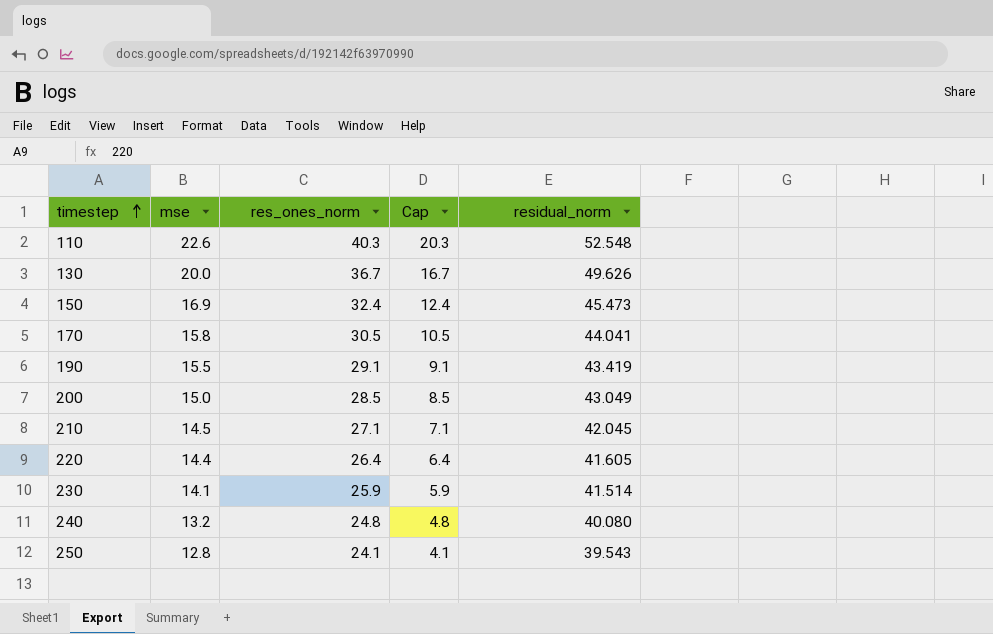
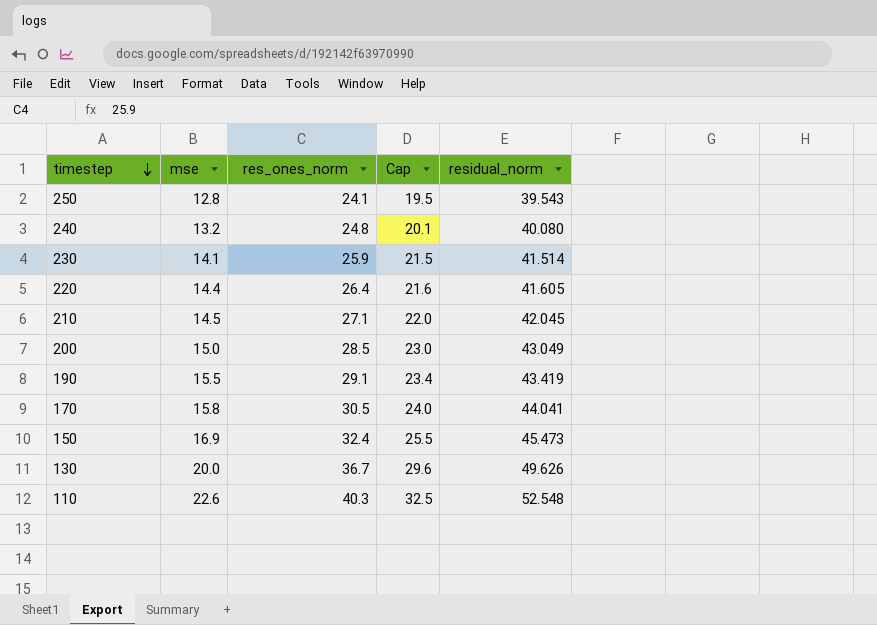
row order: timestep ascending -> timestep descending
column Cap | formula: [res_ones_norm] - 20 -> [residual_norm] - 20

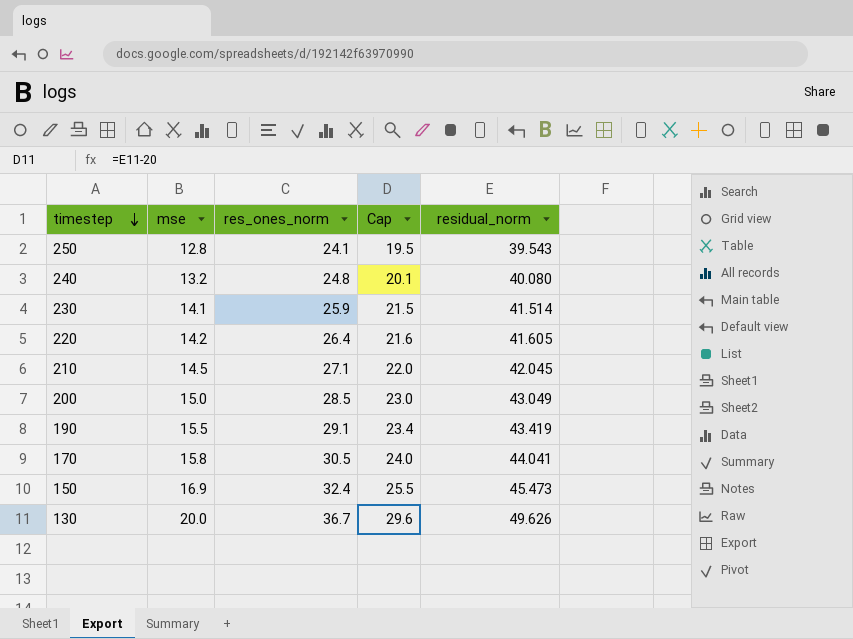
row 110: 22.6 | 40.3 | 32.5 | 52.548 -> none
220 | mse: 14.4 -> 14.2

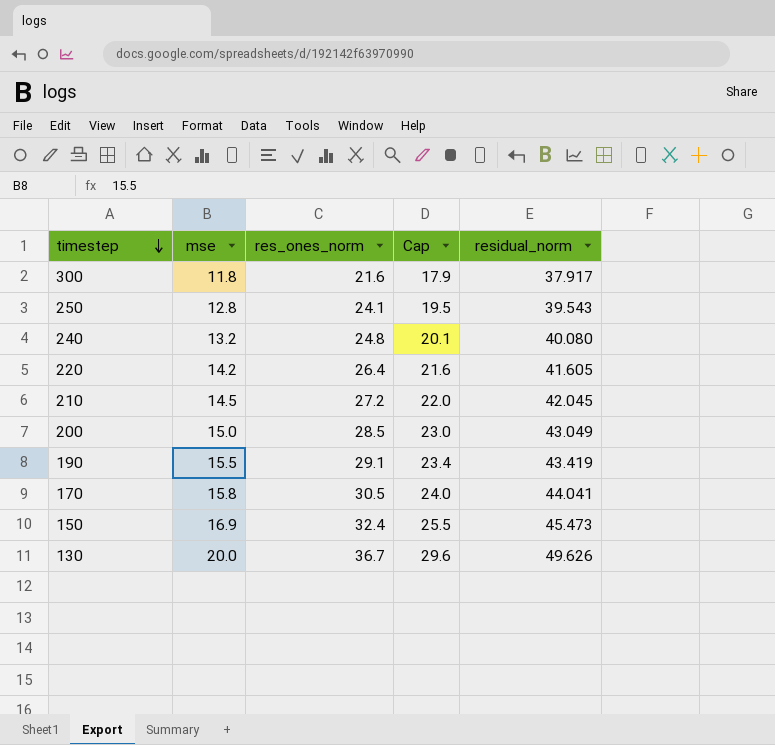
row 230: 14.1 | 25.9 | 21.5 | 41.514 -> none
row 300: none -> 11.8 | 21.6 | 17.9 | 37.917
210 | res_ones_norm: 27.1 -> 27.2

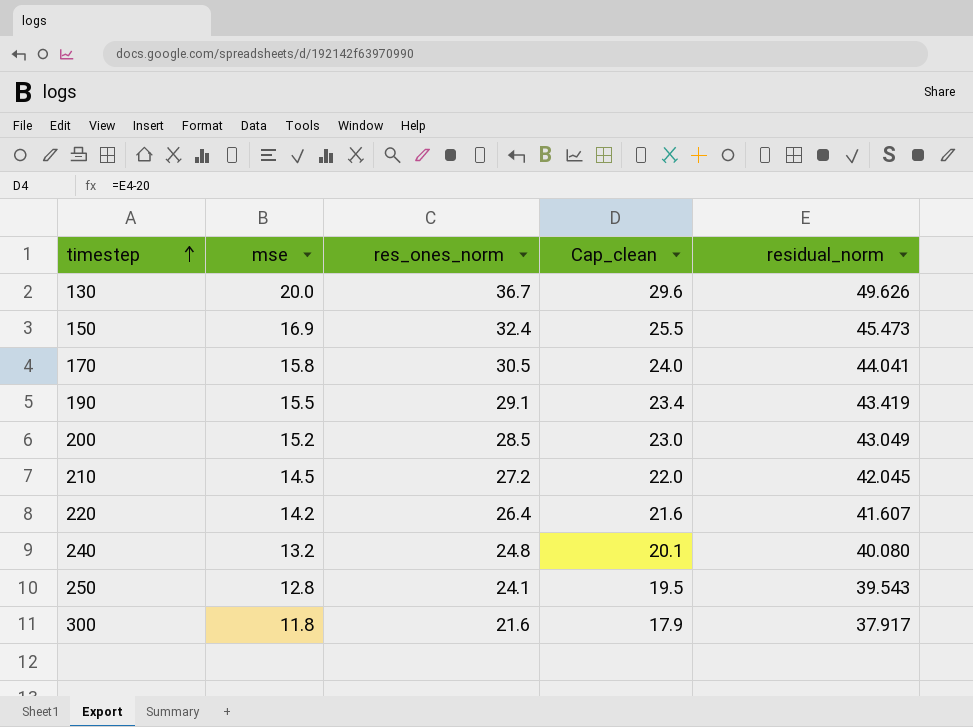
row order: timestep descending -> timestep ascending
column name: Cap -> Cap_clean
200 | mse: 15.0 -> 15.2
220 | residual_norm: 41.605 -> 41.607

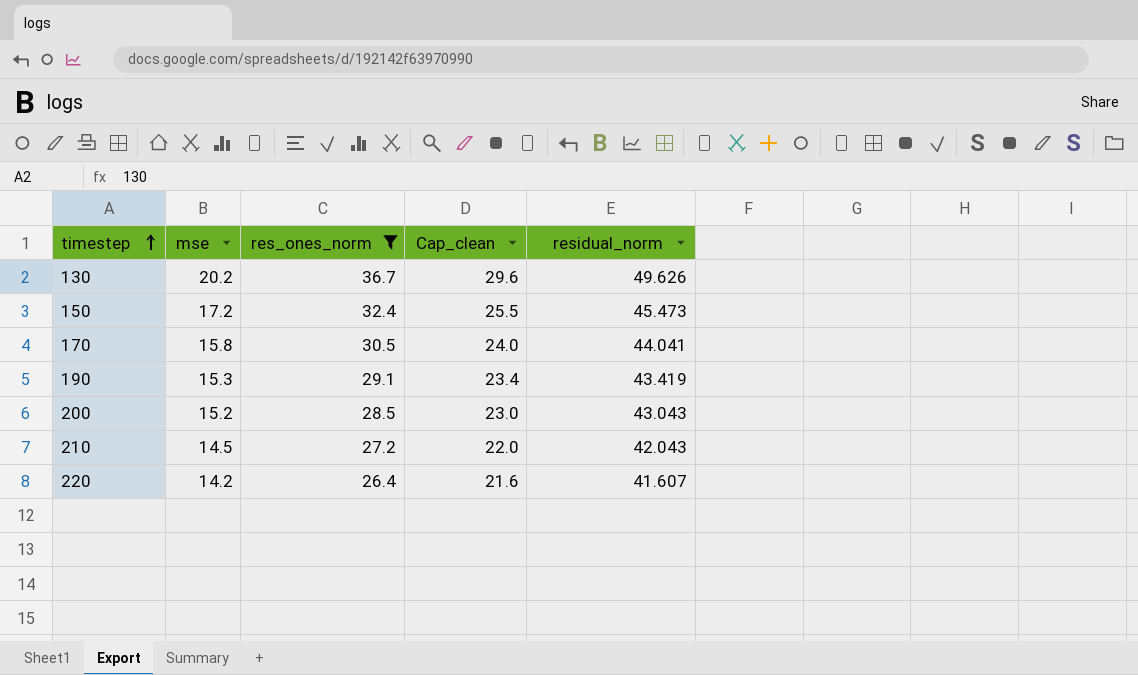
filter: none -> res_ones_norm >= 26.4
130 | mse: 20.0 -> 20.2
150 | mse: 16.9 -> 17.2
190 | mse: 15.5 -> 15.3
200 | residual_norm: 43.049 -> 43.043
210 | residual_norm: 42.045 -> 42.043

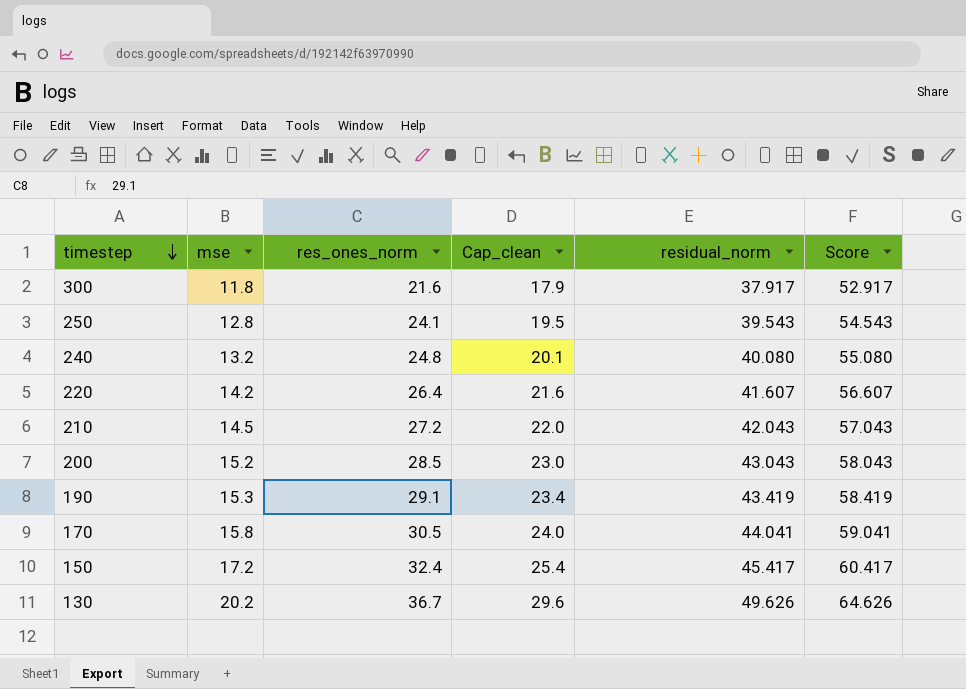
filter: res_ones_norm >= 26.4 -> none
row order: timestep ascending -> timestep descending
column Score | formula: none -> [residual_norm] + 15
150 | Cap_clean: 25.5 -> 25.4
150 | residual_norm: 45.473 -> 45.417

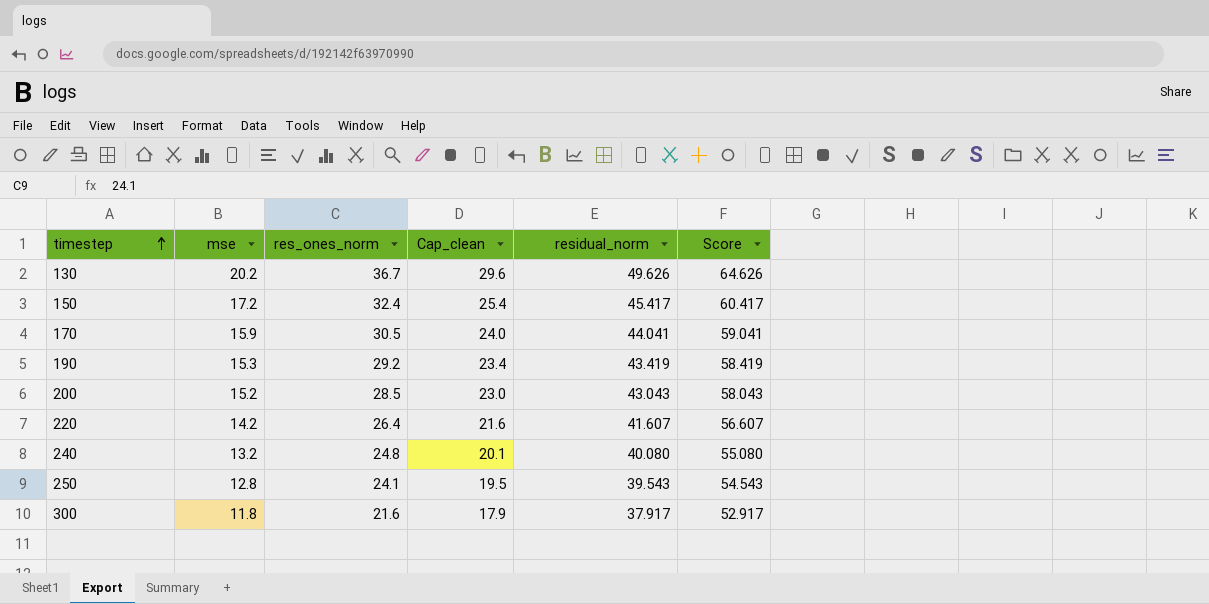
row order: timestep descending -> timestep ascending
row 210: 14.5 | 27.2 | 22.0 | 42.043 | 57.043 -> none
170 | mse: 15.8 -> 15.9
190 | res_ones_norm: 29.1 -> 29.2

